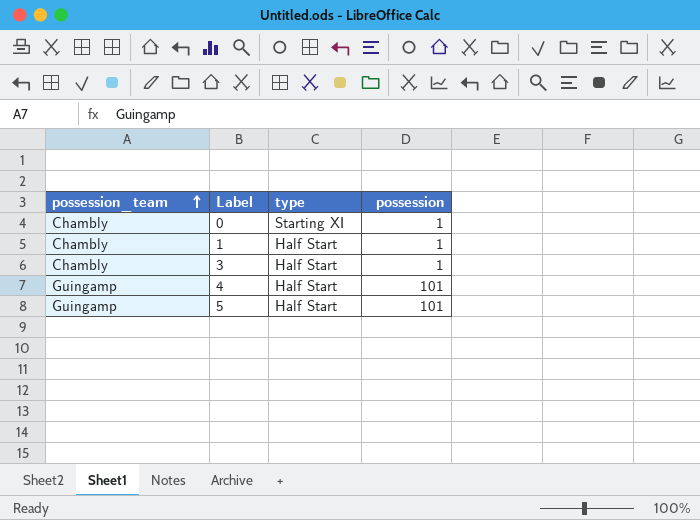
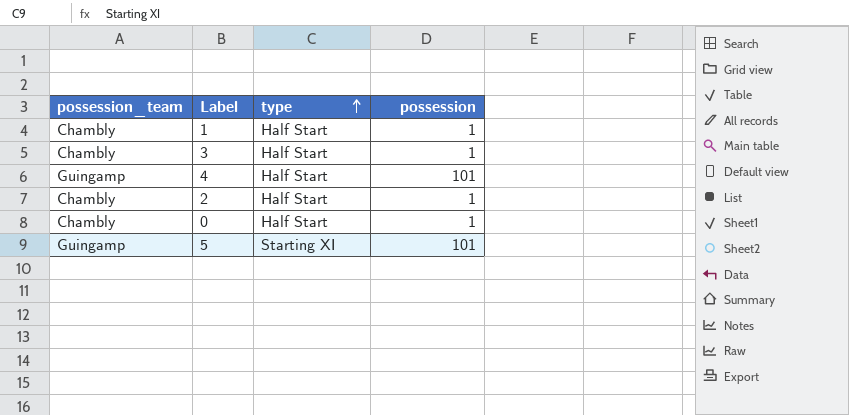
row order: possession_team ascending -> type ascending
row 2: none -> Chambly | Half Start | 1
0 | type: Starting XI -> Half Start
5 | type: Half Start -> Starting XI

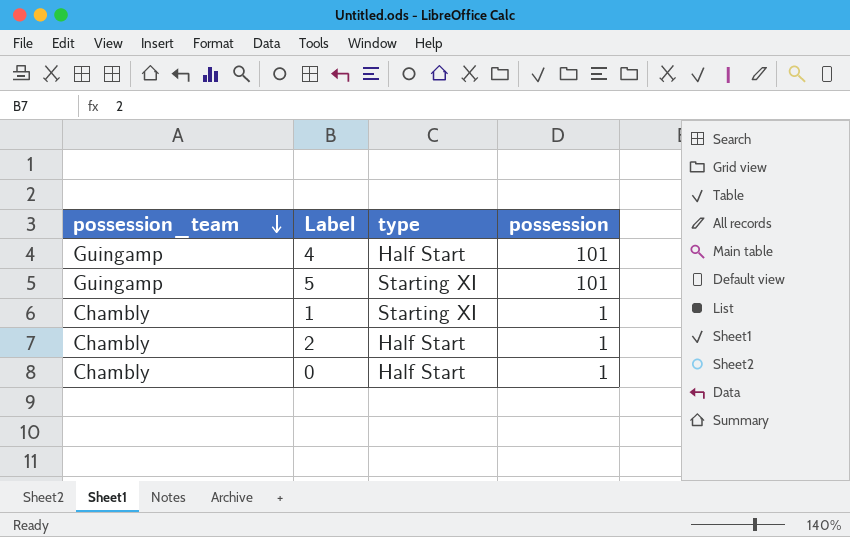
row order: type ascending -> possession_team descending
row 3: Chambly | Half Start | 1 -> none
1 | type: Half Start -> Starting XI

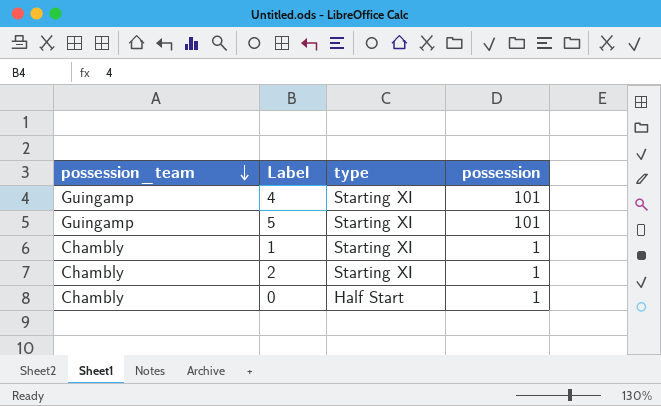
4 | type: Half Start -> Starting XI
2 | type: Half Start -> Starting XI

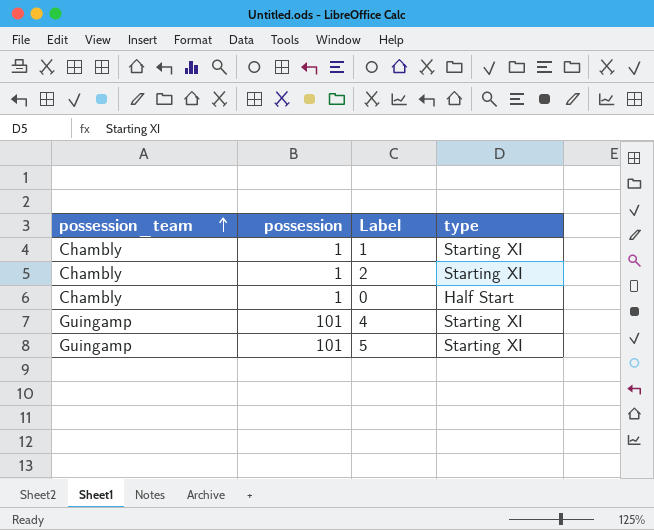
row order: possession_team descending -> possession_team ascending
column possession | position: 4 -> 2

